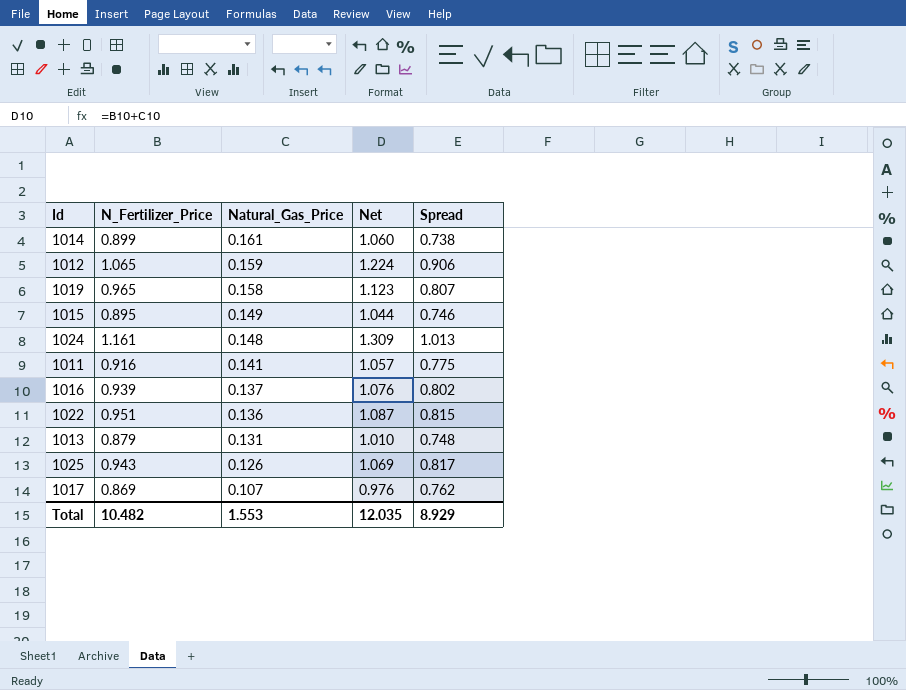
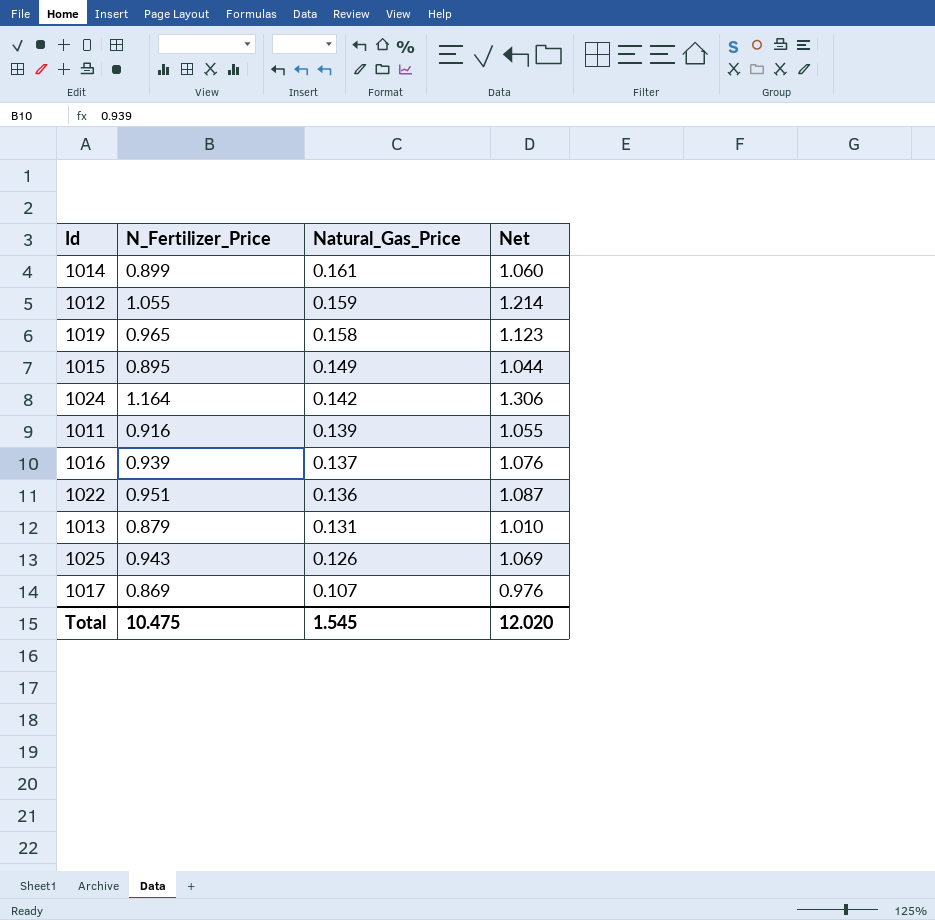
column Spread | formula: [N_Fertilizer_Price] - [Natural_Gas_Price] -> none
1012 | N_Fertilizer_Price: 1.065 -> 1.055
1012 | Net: 1.224 -> 1.214
1024 | N_Fertilizer_Price: 1.161 -> 1.164
1024 | Natural_Gas_Price: 0.148 -> 0.142
1024 | Net: 1.309 -> 1.306
1011 | Natural_Gas_Price: 0.141 -> 0.139
1011 | Net: 1.057 -> 1.055
Total | N_Fertilizer_Price: 10.482 -> 10.475
Total | Natural_Gas_Price: 1.553 -> 1.545
Total | Net: 12.035 -> 12.020

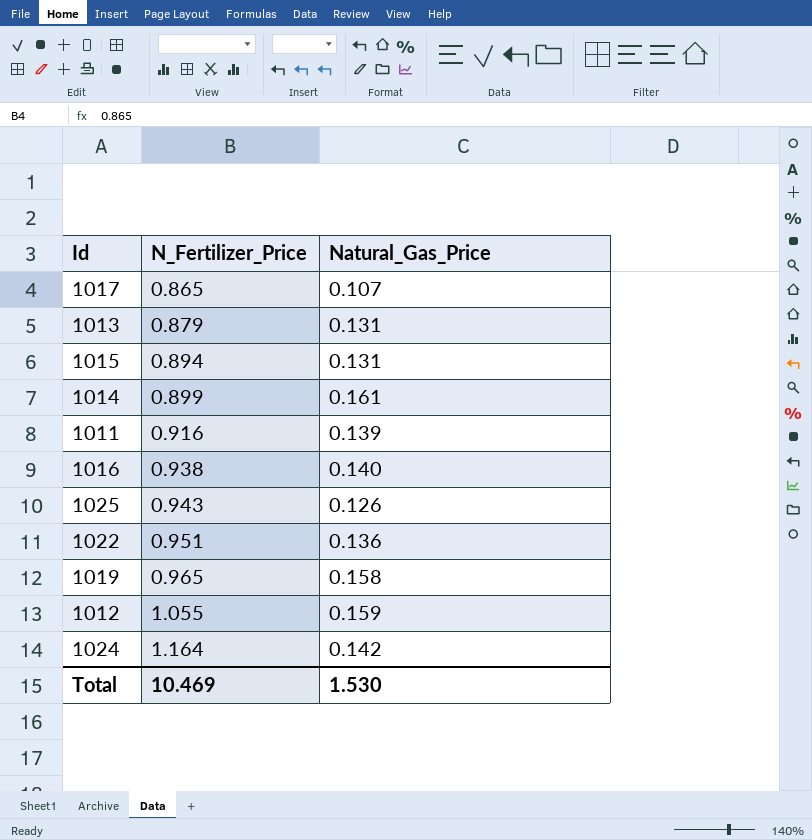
row order: Natural_Gas_Price descending -> N_Fertilizer_Price ascending
column Net | formula: [N_Fertilizer_Price] + [Natural_Gas_Price] -> none
1017 | N_Fertilizer_Price: 0.869 -> 0.865
1015 | N_Fertilizer_Price: 0.895 -> 0.894
1015 | Natural_Gas_Price: 0.149 -> 0.131
1016 | N_Fertilizer_Price: 0.939 -> 0.938
1016 | Natural_Gas_Price: 0.137 -> 0.140
Total | N_Fertilizer_Price: 10.475 -> 10.469
Total | Natural_Gas_Price: 1.545 -> 1.530

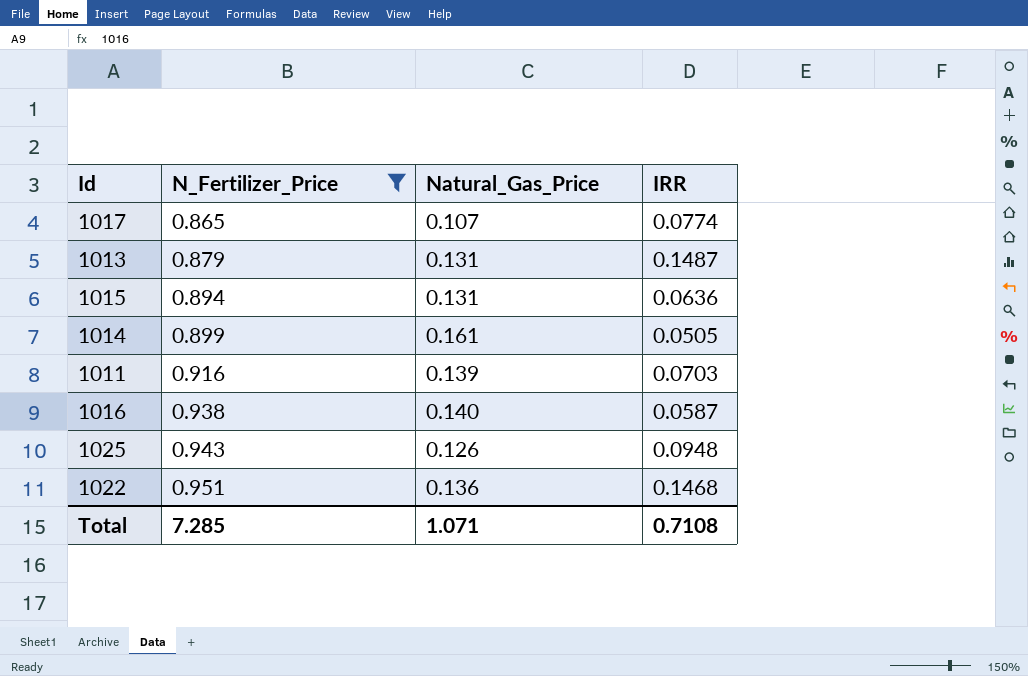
filter: none -> N_Fertilizer_Price <= 0.951
column IRR | position: none -> 4
Total | N_Fertilizer_Price: 10.469 -> 7.285
Total | Natural_Gas_Price: 1.530 -> 1.071

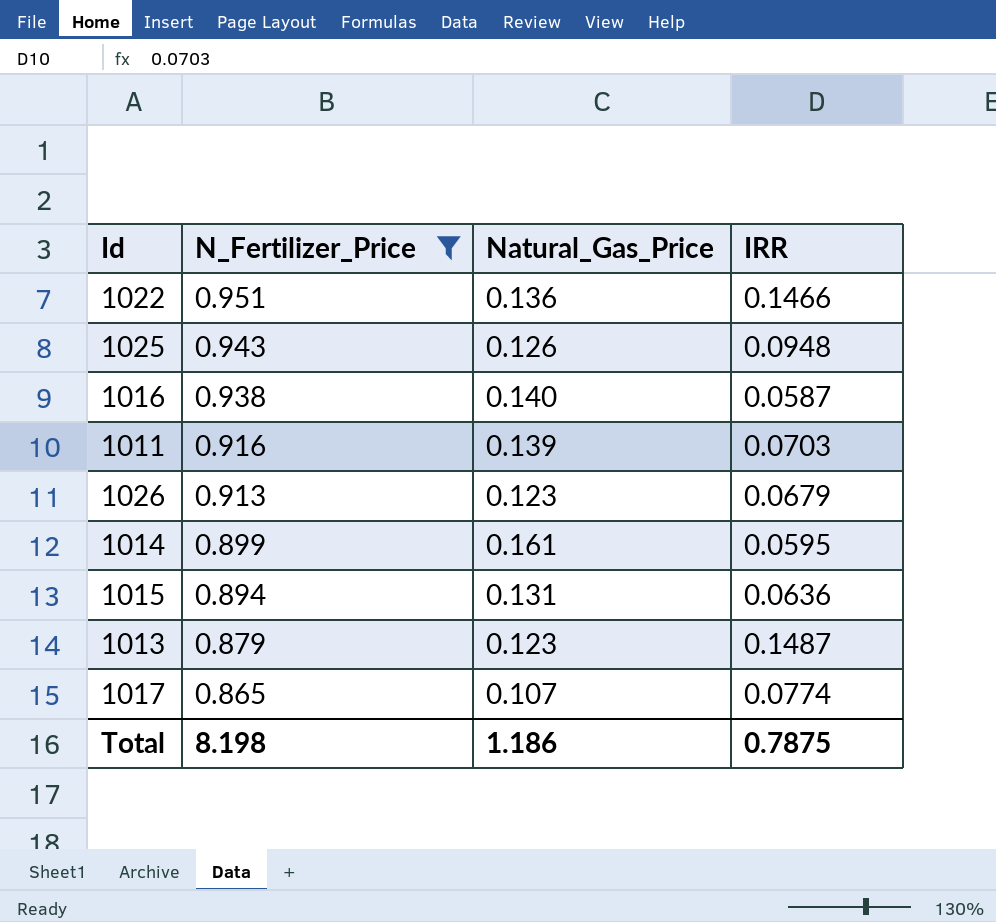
row order: N_Fertilizer_Price ascending -> N_Fertilizer_Price descending
1022 | IRR: 0.1468 -> 0.1466
row 1026: none -> 0.913 | 0.123 | 0.0679
1014 | IRR: 0.0505 -> 0.0595
1013 | Natural_Gas_Price: 0.131 -> 0.123
Total | N_Fertilizer_Price: 7.285 -> 8.198
Total | Natural_Gas_Price: 1.071 -> 1.186
Total | IRR: 0.7108 -> 0.7875

